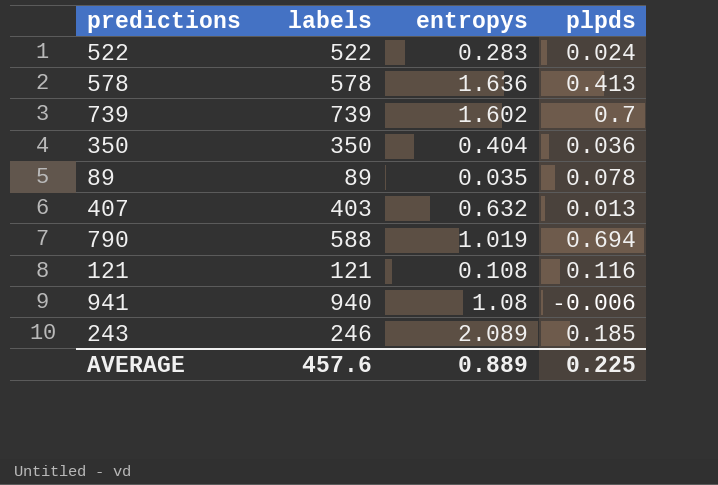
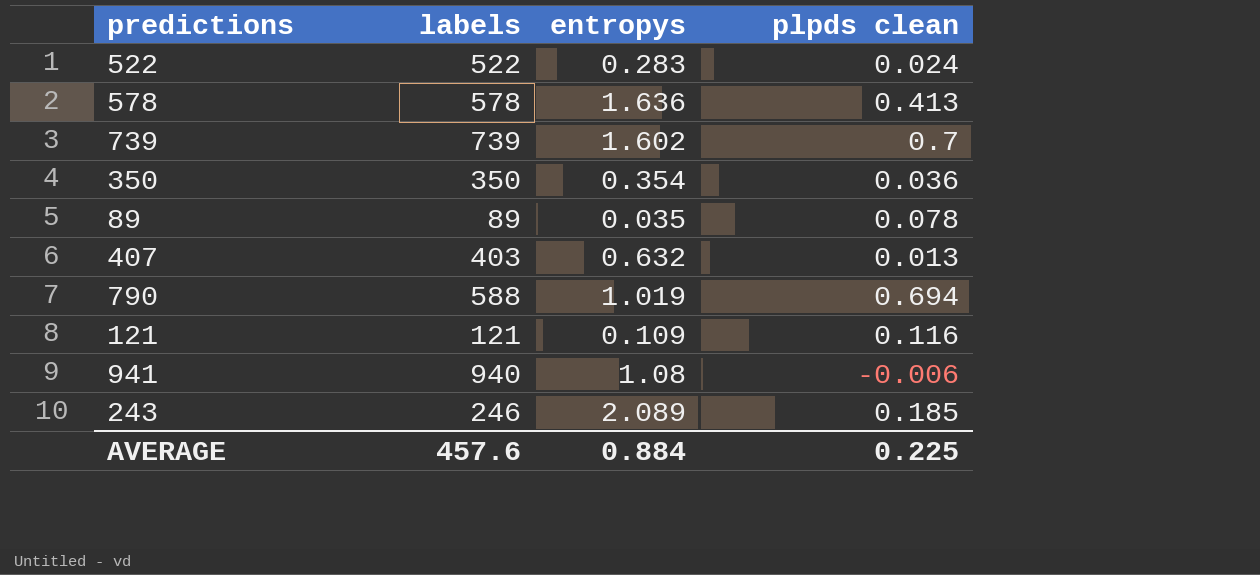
column name: plpds -> plpds clean
350 | entropys: 0.404 -> 0.354
121 | entropys: 0.108 -> 0.109
AVERAGE | entropys: 0.889 -> 0.884

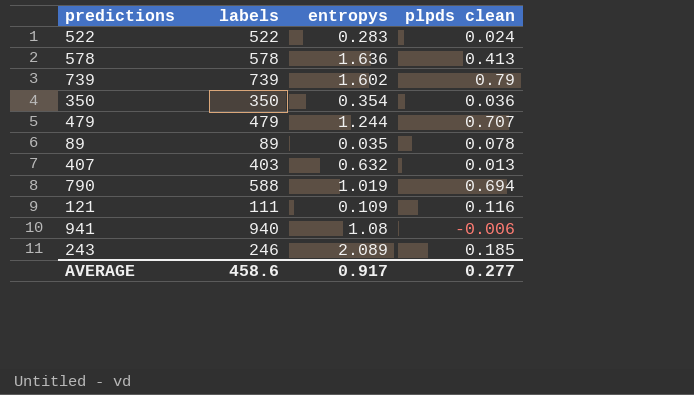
739 | plpds clean: 0.7 -> 0.79
row 479: none -> 479 | 1.244 | 0.707
121 | labels: 121 -> 111
AVERAGE | labels: 457.6 -> 458.6
AVERAGE | entropys: 0.884 -> 0.917
AVERAGE | plpds clean: 0.225 -> 0.277

